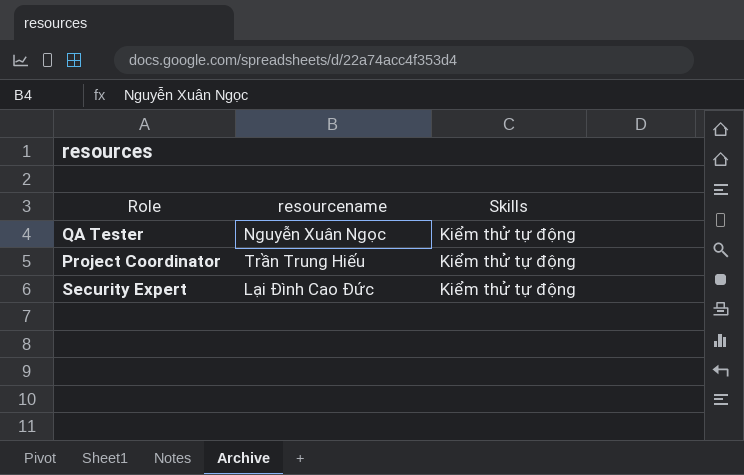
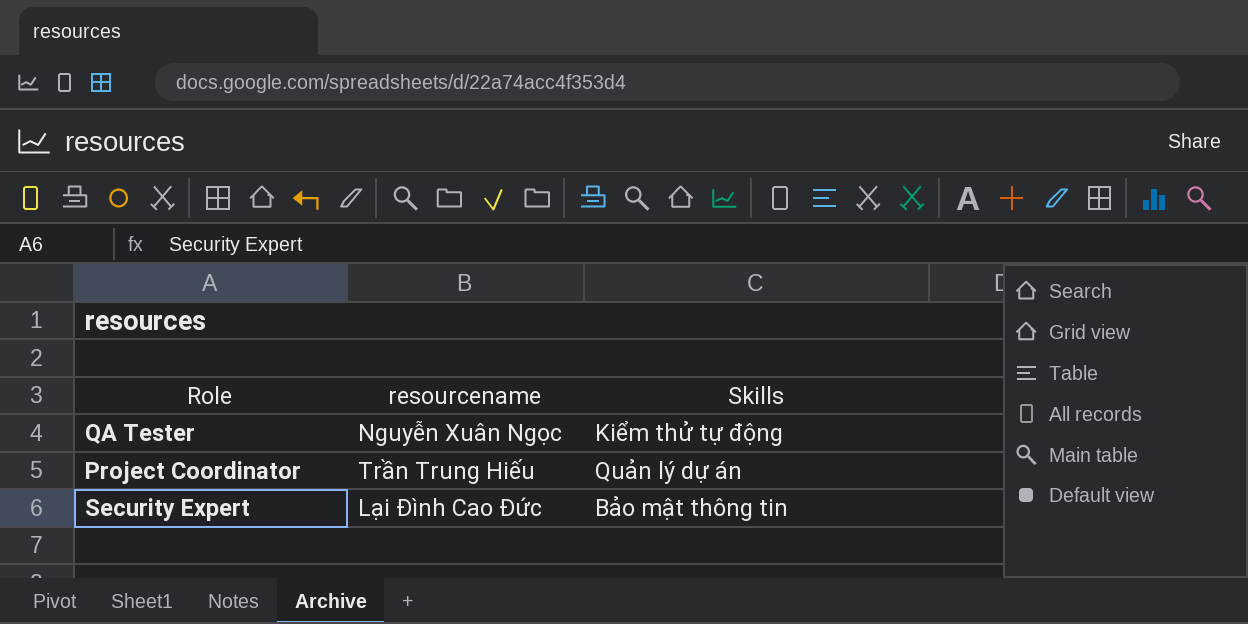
Project Coordinator | Skills: Kiểm thử tự động -> Quản lý dự án
Security Expert | Skills: Kiểm thử tự động -> Bảo mật thông tin

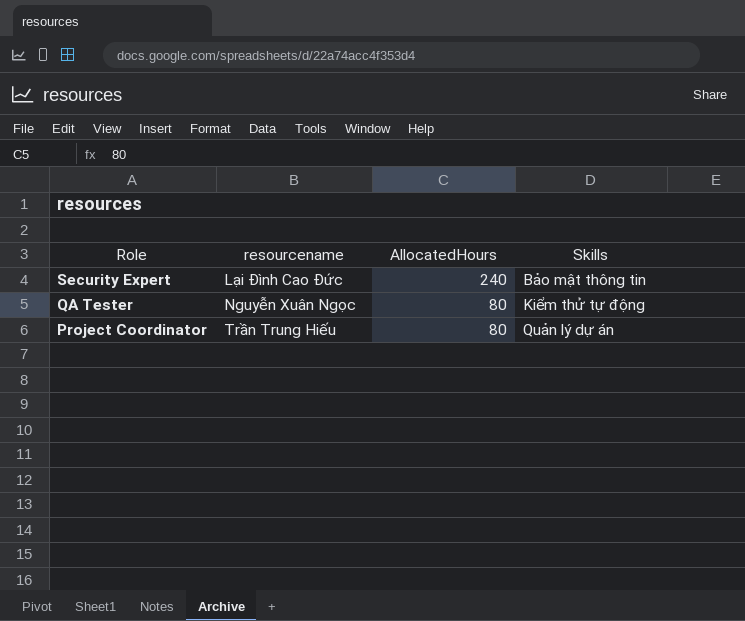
row order: none -> Role descending
column AllocatedHours | position: none -> 3

